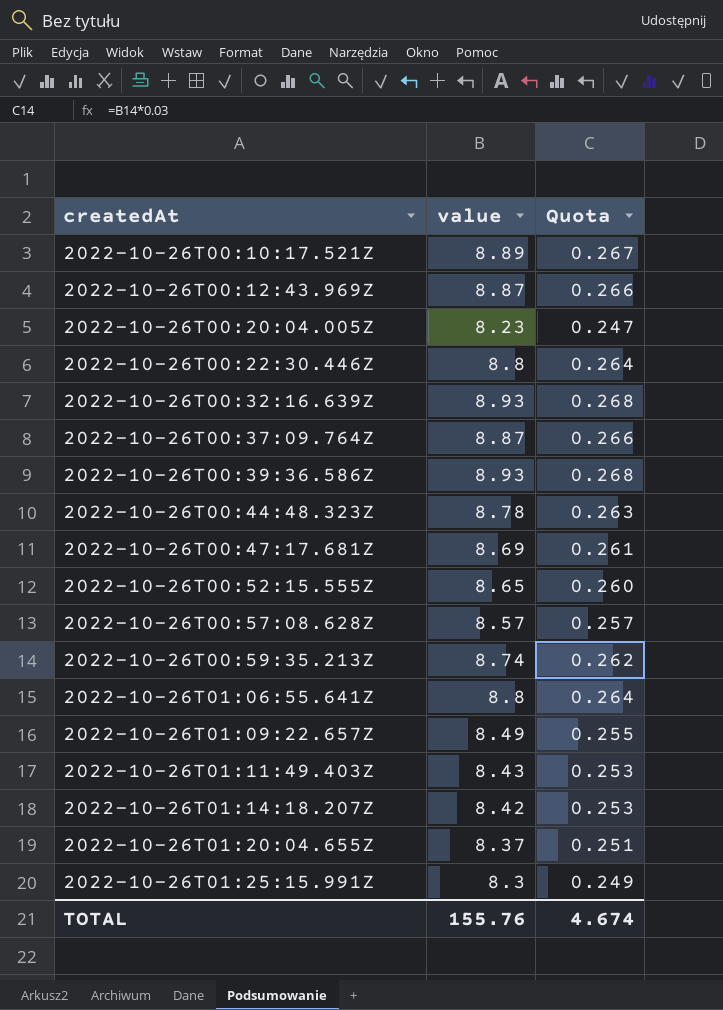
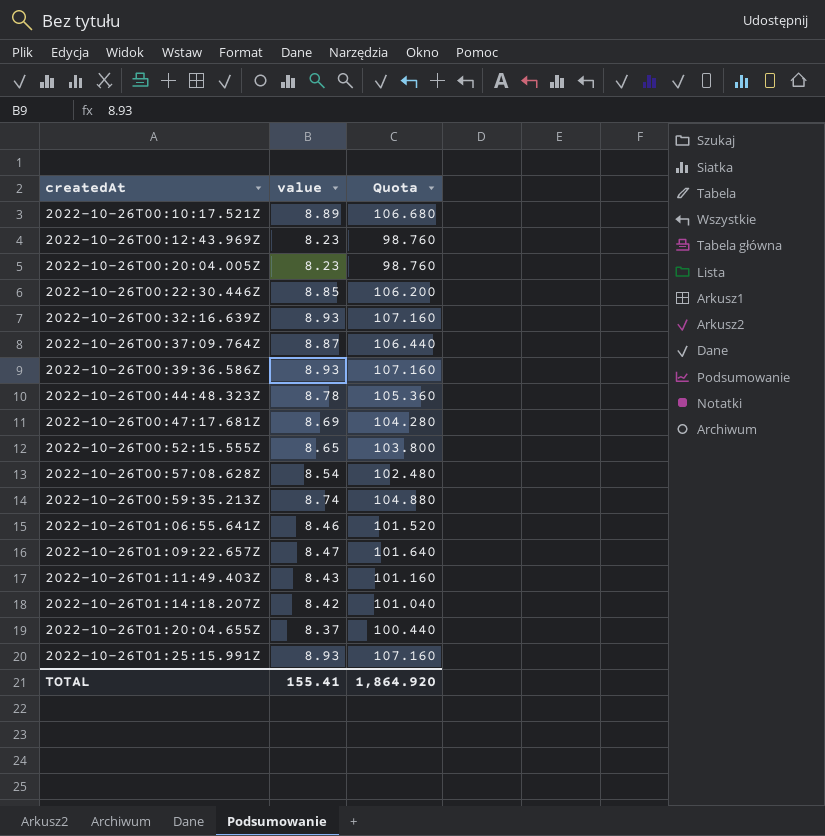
column Quota | formula: [value] * 0.03 -> [value] * 12
2022-10-26T00:12:43.969Z | value: 8.87 -> 8.23
2022-10-26T00:22:30.446Z | value: 8.8 -> 8.85
2022-10-26T00:57:08.628Z | value: 8.57 -> 8.54
2022-10-26T01:06:55.641Z | value: 8.8 -> 8.46
2022-10-26T01:09:22.657Z | value: 8.49 -> 8.47
2022-10-26T01:25:15.991Z | value: 8.3 -> 8.93
TOTAL | value: 155.76 -> 155.41
TOTAL | Quota: 4.674 -> 1,864.920

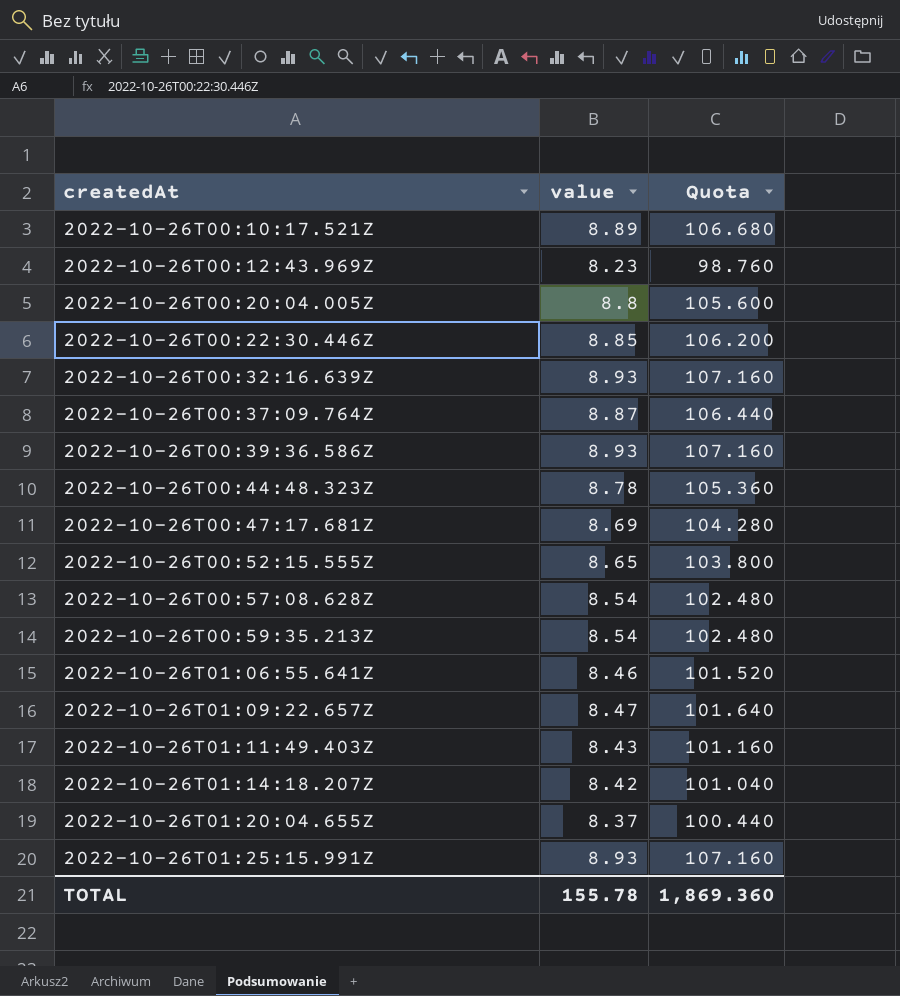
2022-10-26T00:20:04.005Z | value: 8.23 -> 8.8
2022-10-26T00:20:04.005Z | Quota: 98.760 -> 105.600
2022-10-26T00:59:35.213Z | value: 8.74 -> 8.54
2022-10-26T00:59:35.213Z | Quota: 104.880 -> 102.480
TOTAL | value: 155.41 -> 155.78
TOTAL | Quota: 1,864.920 -> 1,869.360

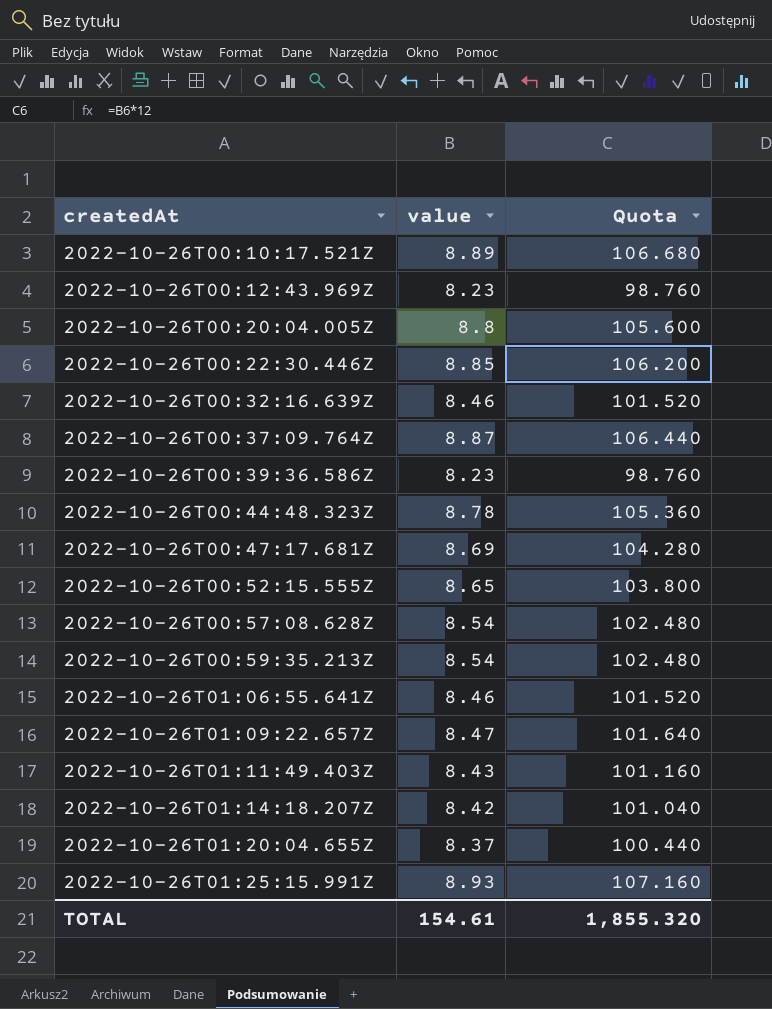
2022-10-26T00:32:16.639Z | value: 8.93 -> 8.46
2022-10-26T00:32:16.639Z | Quota: 107.160 -> 101.520
2022-10-26T00:39:36.586Z | value: 8.93 -> 8.23
2022-10-26T00:39:36.586Z | Quota: 107.160 -> 98.760
TOTAL | value: 155.78 -> 154.61
TOTAL | Quota: 1,869.360 -> 1,855.320

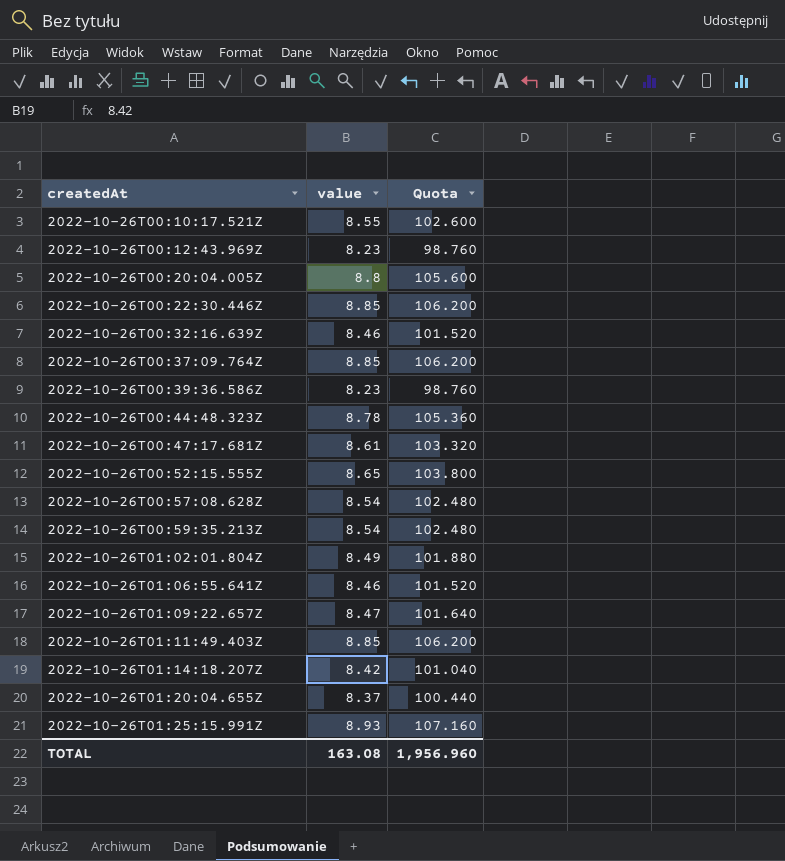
2022-10-26T00:10:17.521Z | value: 8.89 -> 8.55
2022-10-26T00:10:17.521Z | Quota: 106.680 -> 102.600
2022-10-26T00:37:09.764Z | value: 8.87 -> 8.85
2022-10-26T00:37:09.764Z | Quota: 106.440 -> 106.200
2022-10-26T00:47:17.681Z | value: 8.69 -> 8.61
2022-10-26T00:47:17.681Z | Quota: 104.280 -> 103.320
row 2022-10-26T01:02:01.804Z: none -> 8.49 | 101.880
2022-10-26T01:11:49.403Z | value: 8.43 -> 8.85
2022-10-26T01:11:49.403Z | Quota: 101.160 -> 106.200
TOTAL | value: 154.61 -> 163.08
TOTAL | Quota: 1,855.320 -> 1,956.960

